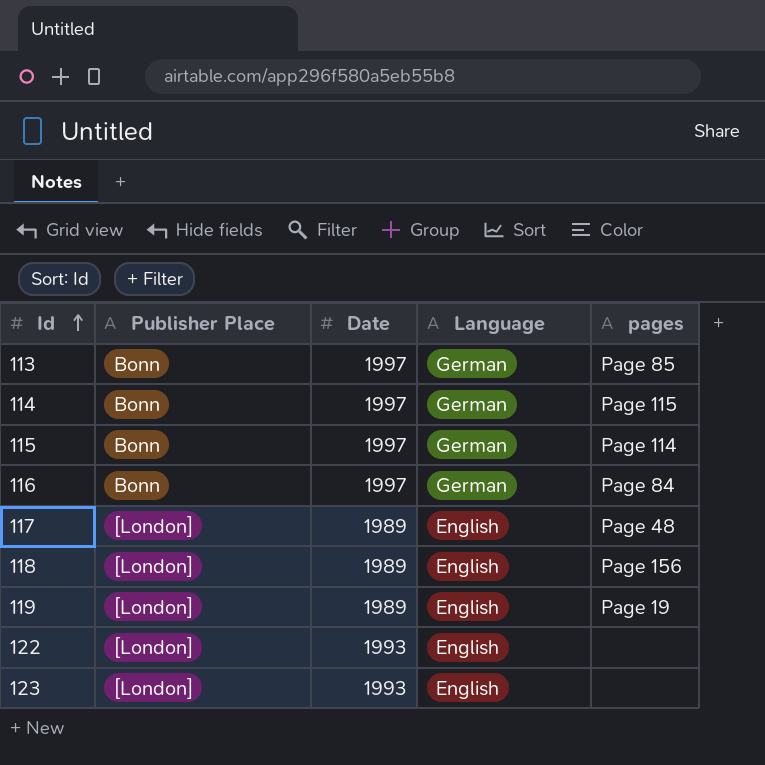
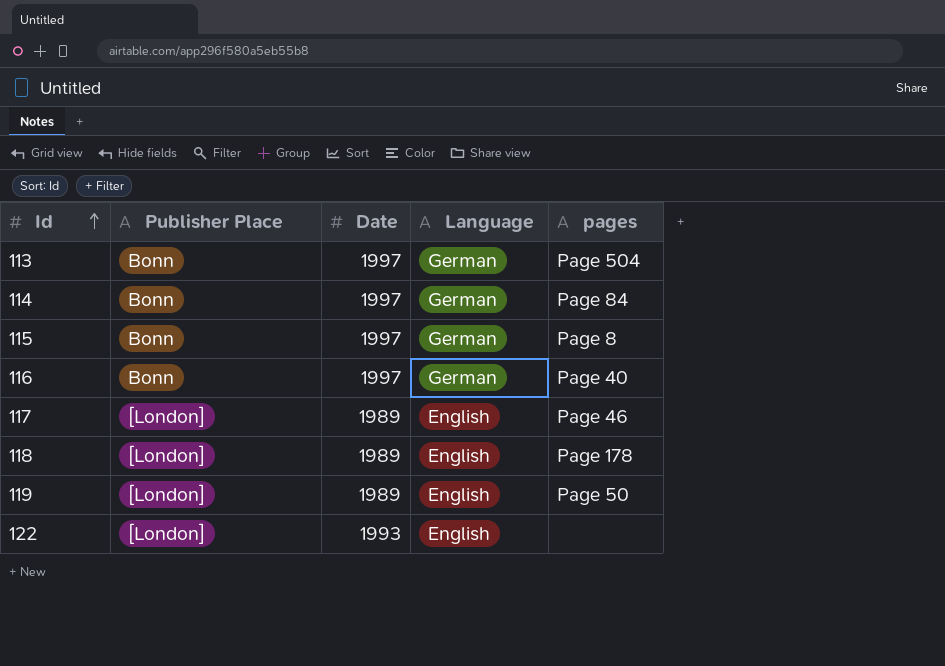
row 123: [London] | 1993 | English | none -> none
113 | pages: Page 85 -> Page 504
114 | pages: Page 115 -> Page 84
115 | pages: Page 114 -> Page 8
116 | pages: Page 84 -> Page 40
117 | pages: Page 48 -> Page 46
118 | pages: Page 156 -> Page 178
119 | pages: Page 19 -> Page 50

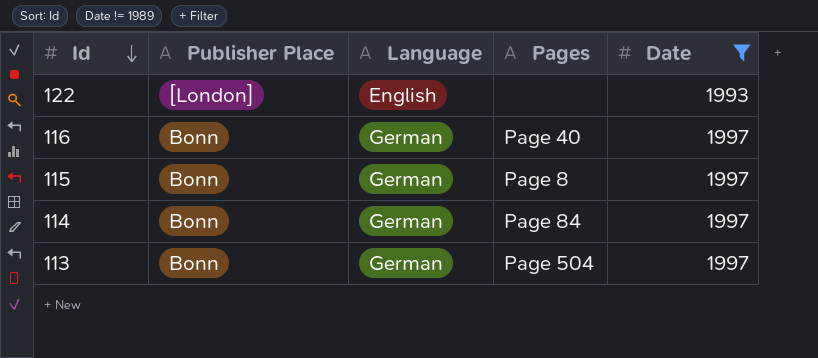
filter: none -> Date != 1989
row order: Id ascending -> Id descending
column name: pages -> Pages
column Date | position: 3 -> 5

